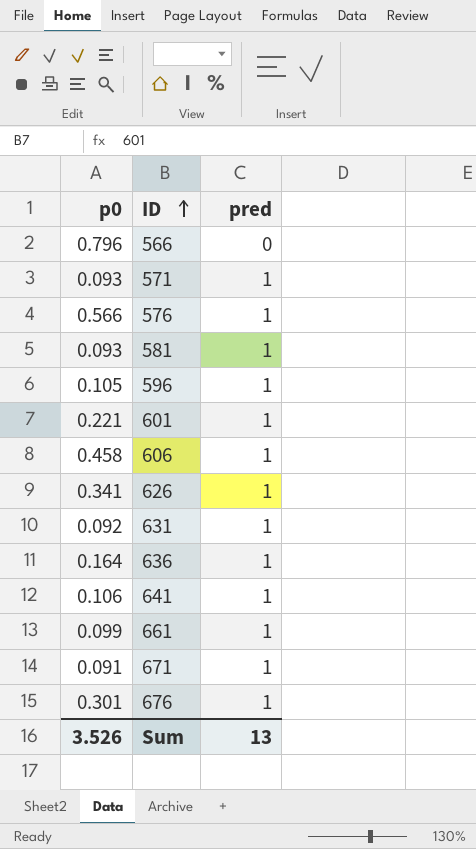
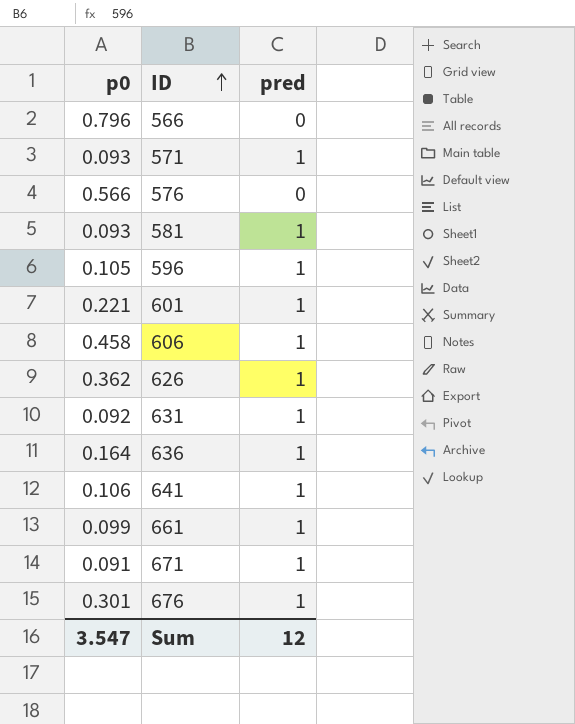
576 | pred: 1 -> 0
626 | p0: 0.341 -> 0.362
Sum | p0: 3.526 -> 3.547
Sum | pred: 13 -> 12

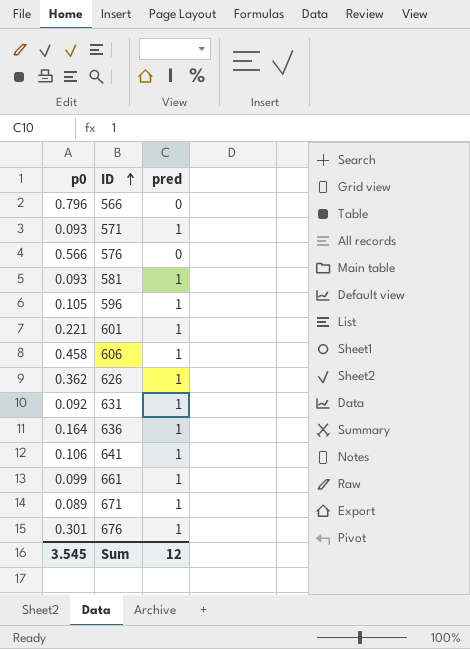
671 | p0: 0.091 -> 0.089
Sum | p0: 3.547 -> 3.545

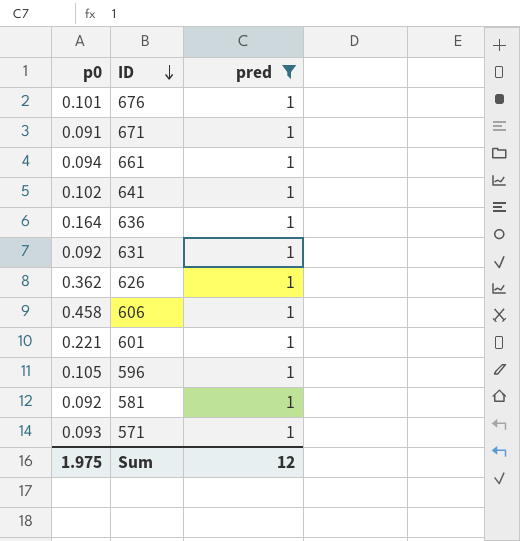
filter: none -> pred = 1
row order: ID ascending -> ID descending
676 | p0: 0.301 -> 0.101
671 | p0: 0.089 -> 0.091
661 | p0: 0.099 -> 0.094
641 | p0: 0.106 -> 0.102
581 | p0: 0.093 -> 0.092
Sum | p0: 3.545 -> 1.975

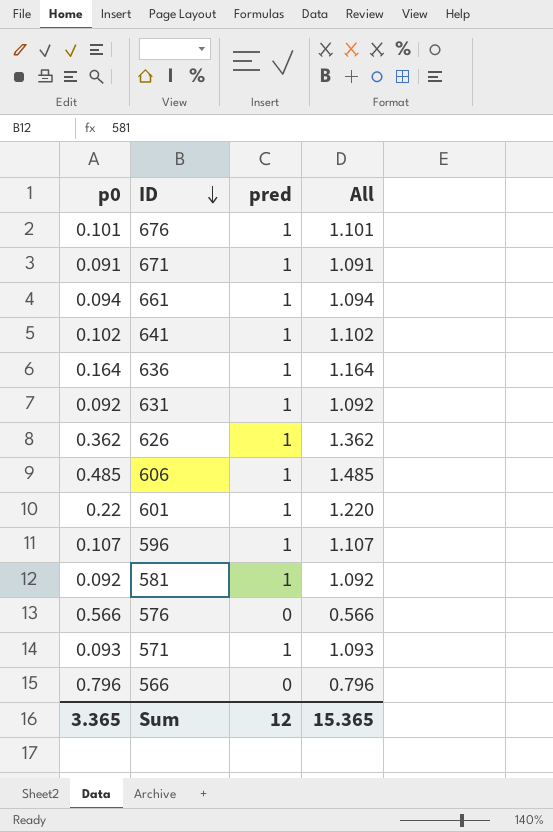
filter: pred = 1 -> none
column All | formula: none -> [p0] + [pred]
606 | p0: 0.458 -> 0.485
601 | p0: 0.221 -> 0.22
596 | p0: 0.105 -> 0.107
Sum | p0: 1.975 -> 3.365

